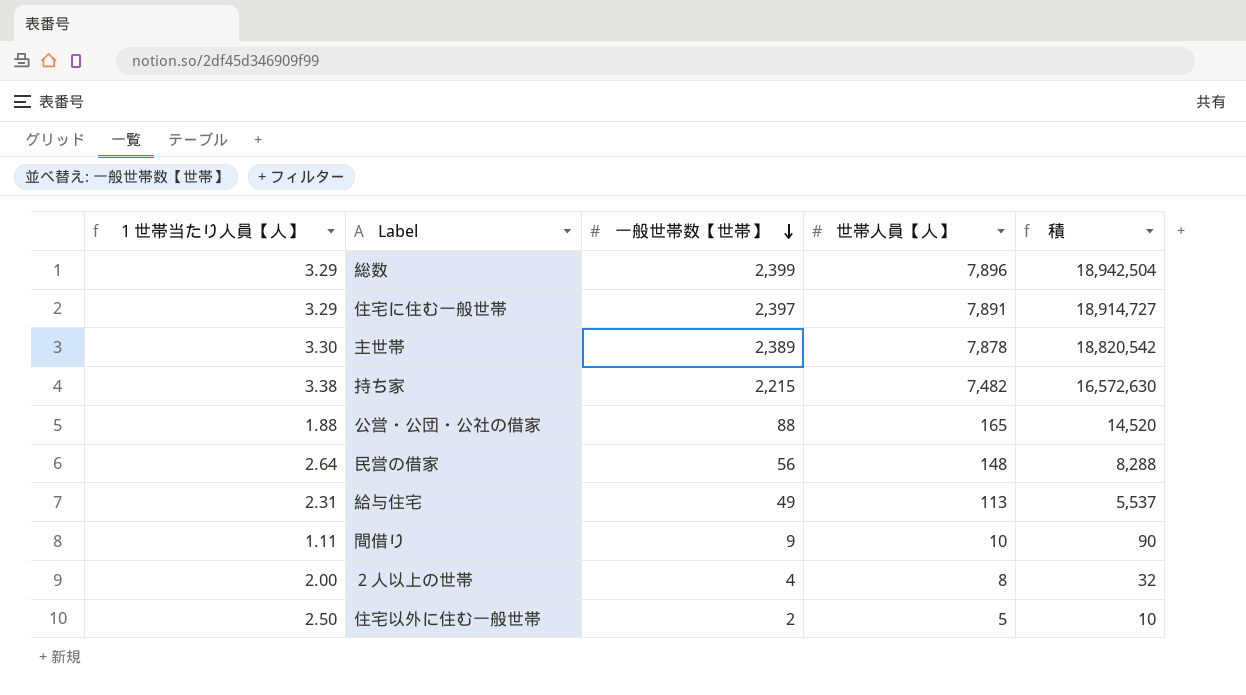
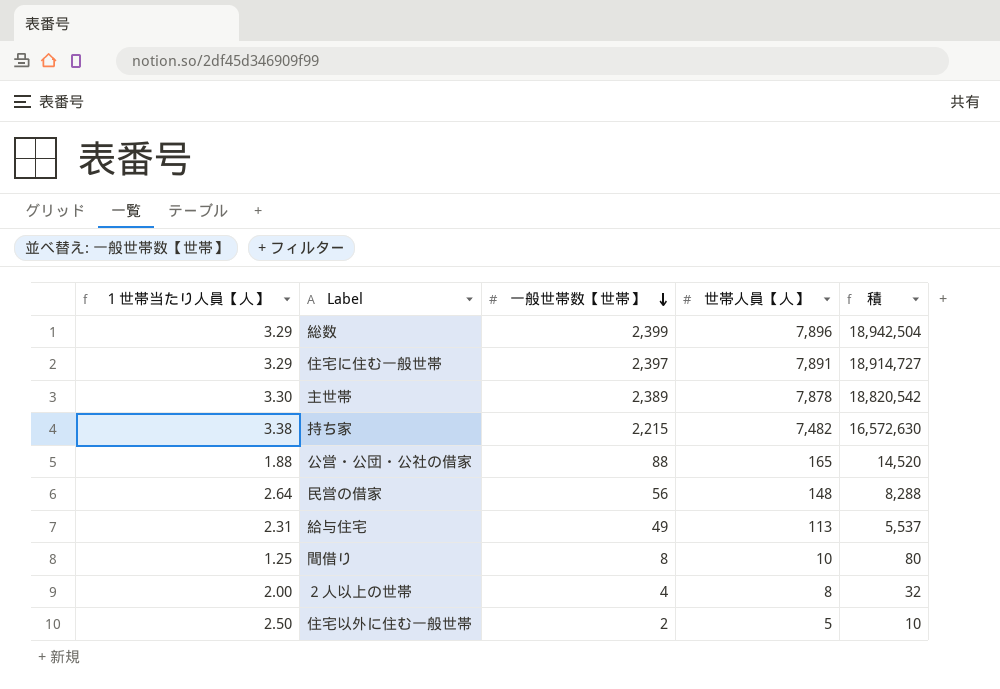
間借り | １世帯当たり人員【人】: 1.11 -> 1.25
間借り | 一般世帯数【世帯】: 9 -> 8
間借り | 積: 90 -> 80

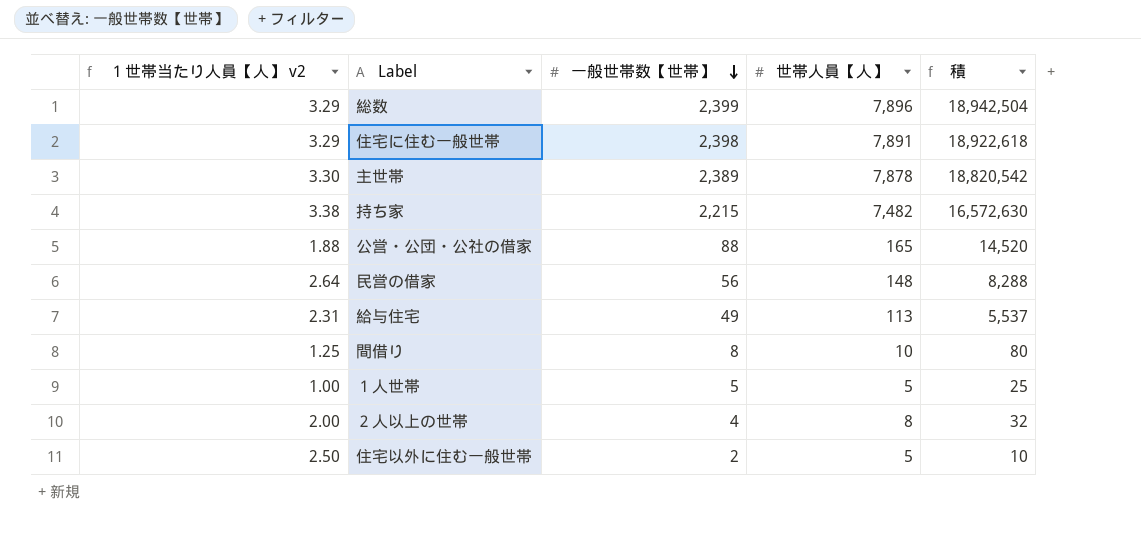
column name: １世帯当たり人員【人】 -> １世帯当たり人員【人】 v2
住宅に住む一般世帯 | 一般世帯数【世帯】: 2,397 -> 2,398
住宅に住む一般世帯 | 積: 18,914,727 -> 18,922,618
row １人世帯: none -> 1.00 | 5 | 5 | 25

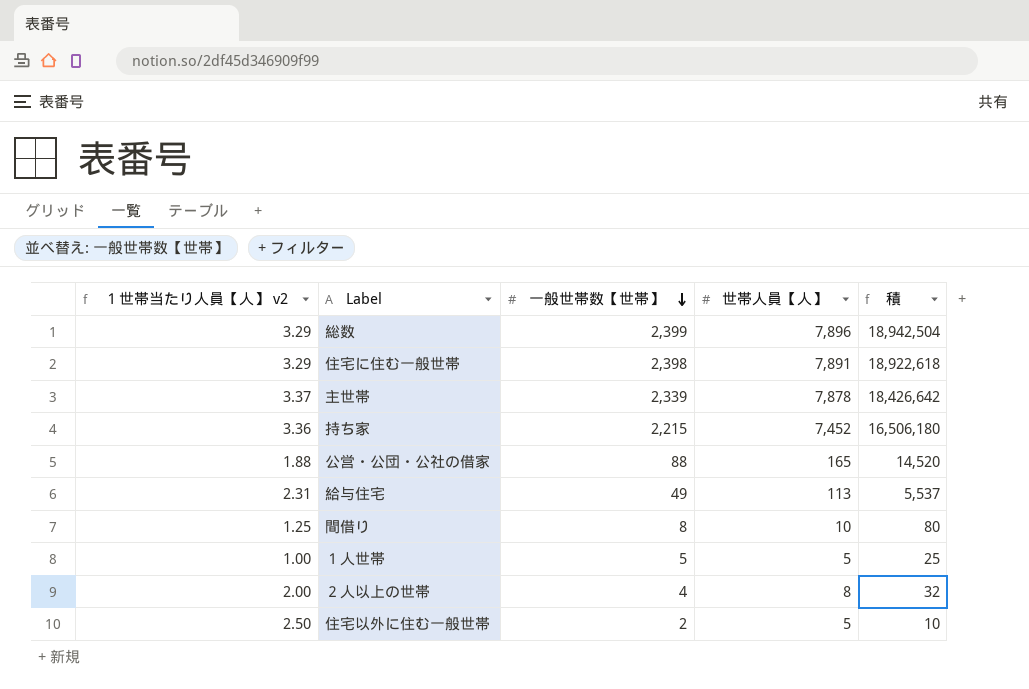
row 民営の借家: 2.64 | 56 | 148 | 8,288 -> none
主世帯 | １世帯当たり人員【人】 v2: 3.30 -> 3.37
主世帯 | 一般世帯数【世帯】: 2,389 -> 2,339
主世帯 | 積: 18,820,542 -> 18,426,642
持ち家 | １世帯当たり人員【人】 v2: 3.38 -> 3.36
持ち家 | 世帯人員【人】: 7,482 -> 7,452
持ち家 | 積: 16,572,630 -> 16,506,180

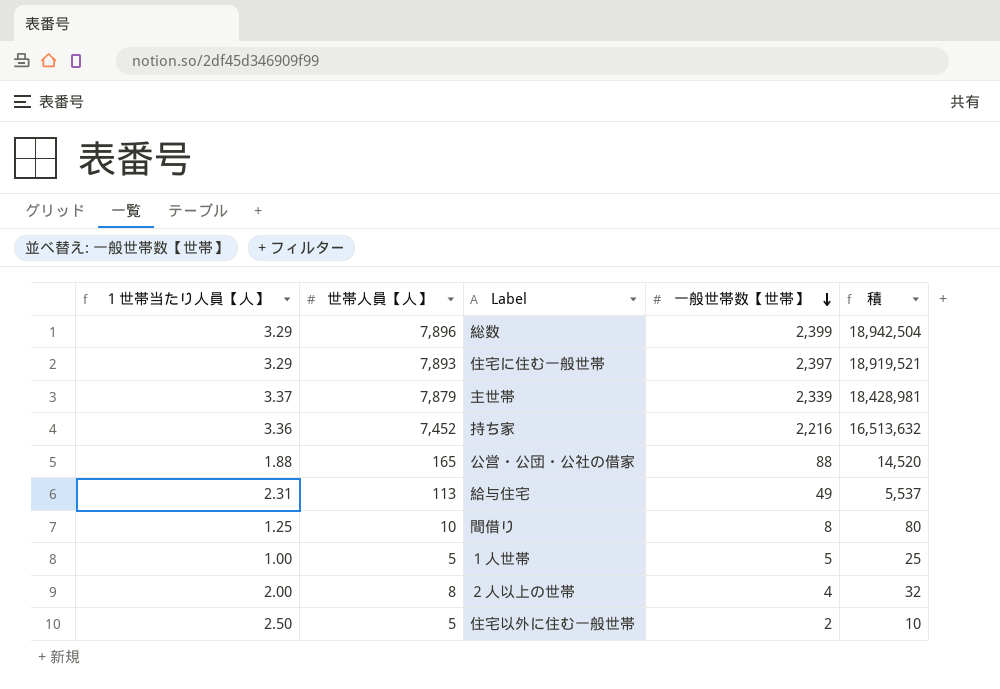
column name: １世帯当たり人員【人】 v2 -> １世帯当たり人員【人】
column 世帯人員【人】 | position: 4 -> 2
住宅に住む一般世帯 | 世帯人員【人】: 7,891 -> 7,893
住宅に住む一般世帯 | 一般世帯数【世帯】: 2,398 -> 2,397
住宅に住む一般世帯 | 積: 18,922,618 -> 18,919,521
主世帯 | 世帯人員【人】: 7,878 -> 7,879
主世帯 | 積: 18,426,642 -> 18,428,981
持ち家 | 一般世帯数【世帯】: 2,215 -> 2,216
持ち家 | 積: 16,506,180 -> 16,513,632

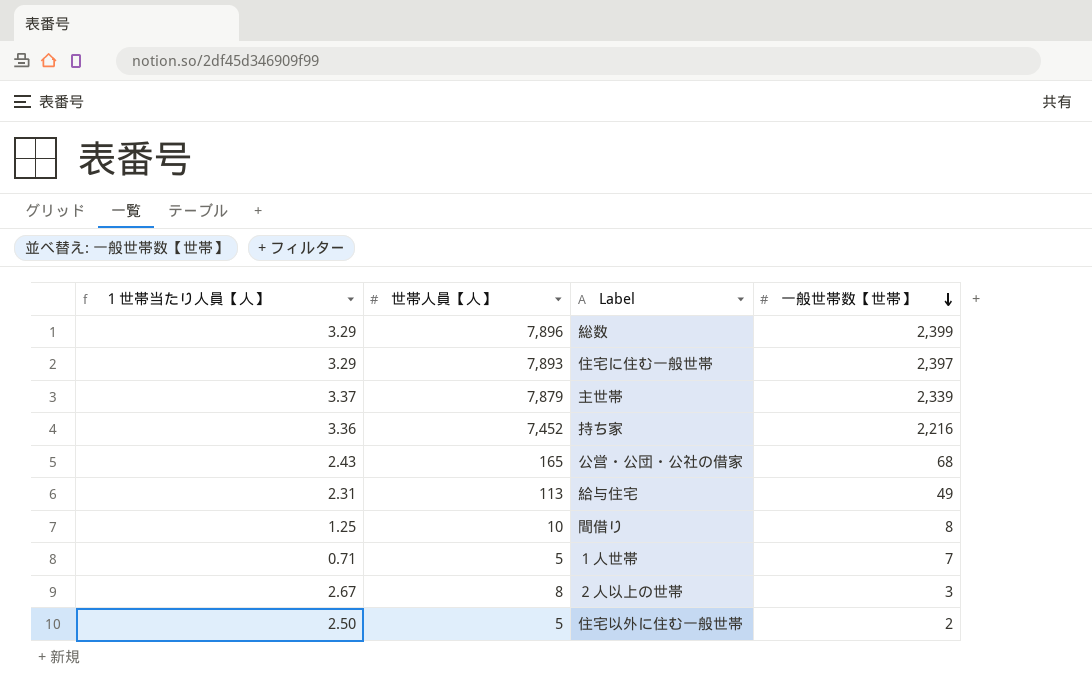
column 積 | formula: [世帯人員【人】] * [一般世帯数【世帯】] -> none
公営・公団・公社の借家 | １世帯当たり人員【人】: 1.88 -> 2.43
公営・公団・公社の借家 | 一般世帯数【世帯】: 88 -> 68
１人世帯 | １世帯当たり人員【人】: 1.00 -> 0.71
１人世帯 | 一般世帯数【世帯】: 5 -> 7
２人以上の世帯 | １世帯当たり人員【人】: 2.00 -> 2.67
２人以上の世帯 | 一般世帯数【世帯】: 4 -> 3

